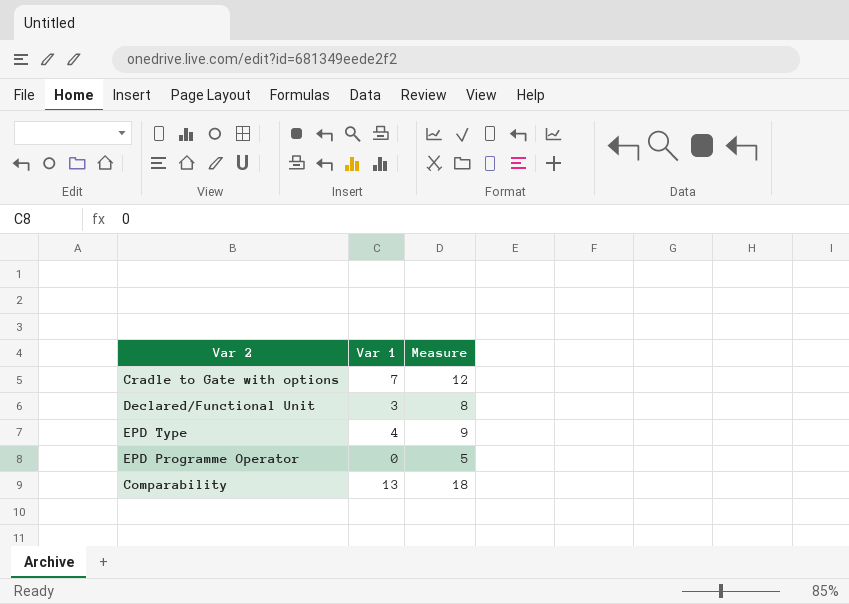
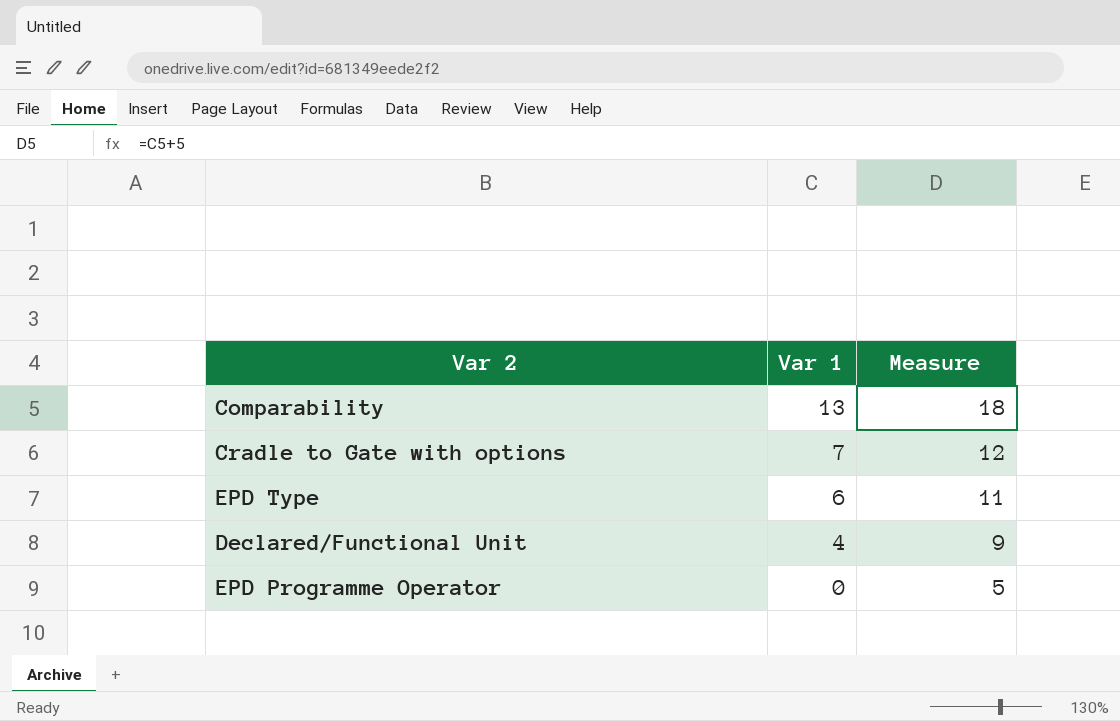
row order: none -> Var 1 descending
EPD Type | Var 1: 4 -> 6
EPD Type | Measure: 9 -> 11
Declared/Functional Unit | Var 1: 3 -> 4
Declared/Functional Unit | Measure: 8 -> 9

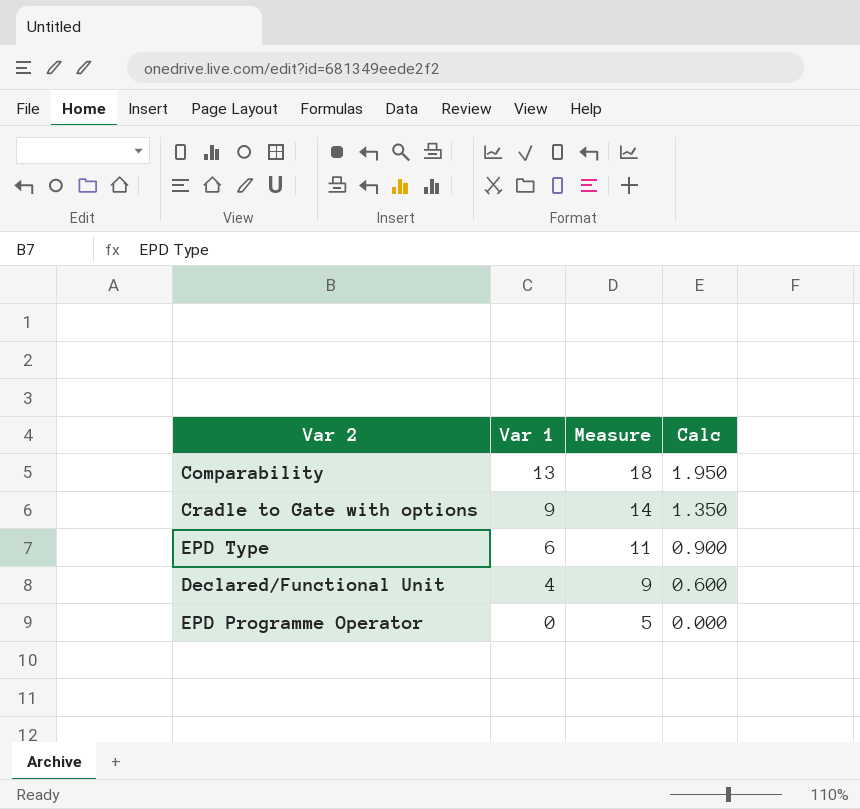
column Calc | formula: none -> [Var 1] * 0.15
Cradle to Gate with options | Var 1: 7 -> 9
Cradle to Gate with options | Measure: 12 -> 14

